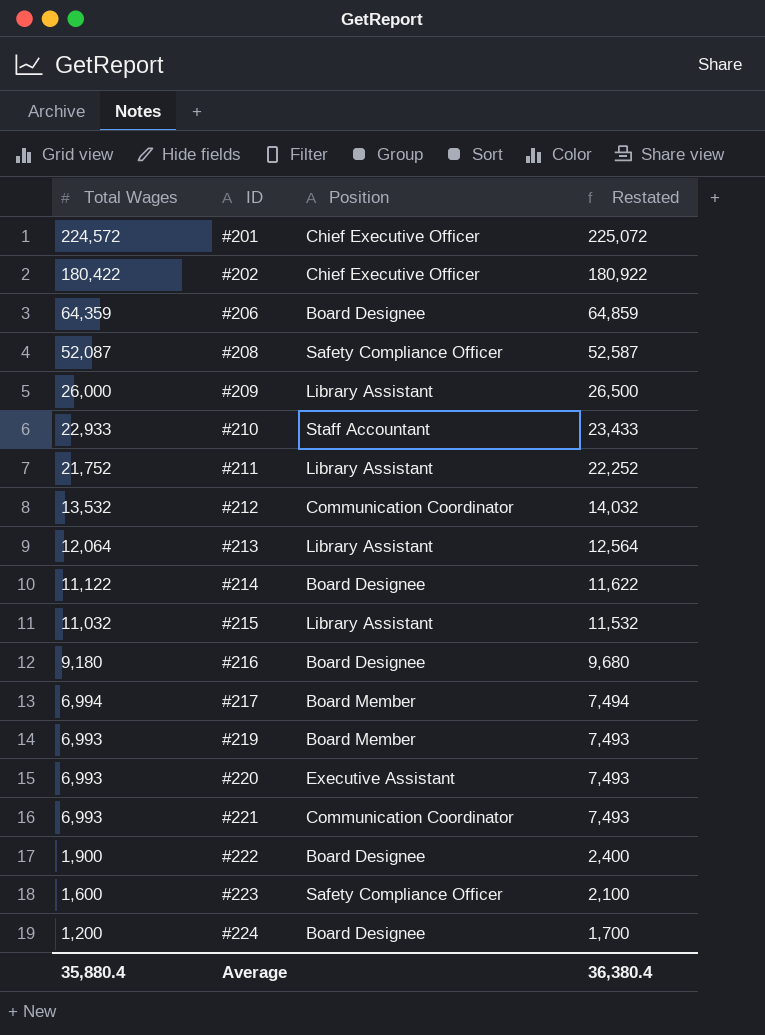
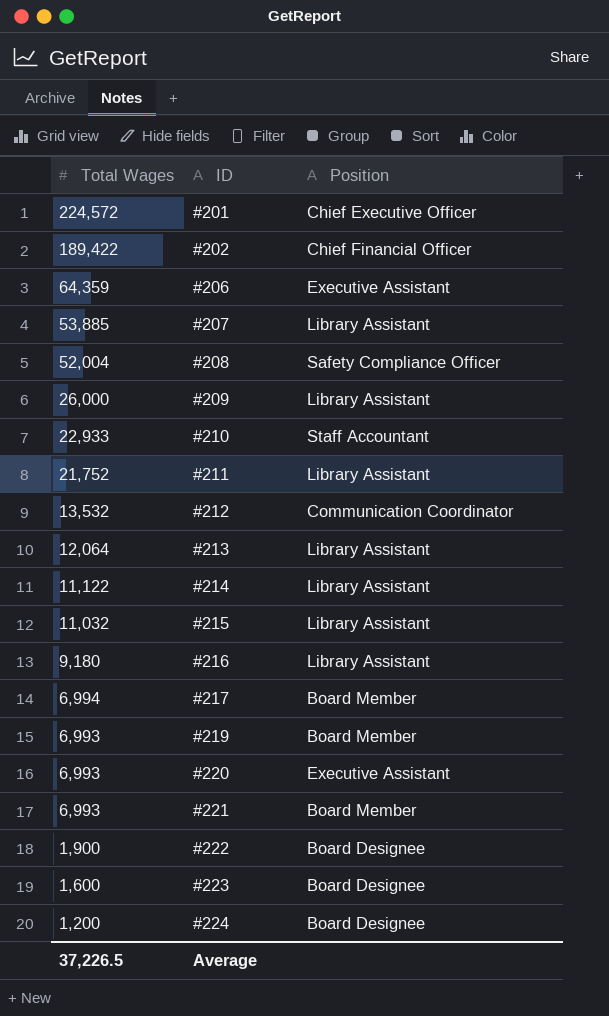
column Restated | formula: [Total Wages] + 500 -> none
#202 | Total Wages: 180,422 -> 189,422
#202 | Position: Chief Executive Officer -> Chief Financial Officer
#206 | Position: Board Designee -> Executive Assistant
row #207: none -> 53,885 | Library Assistant
#208 | Total Wages: 52,087 -> 52,004
#214 | Position: Board Designee -> Library Assistant
#216 | Position: Board Designee -> Library Assistant
#221 | Position: Communication Coordinator -> Board Member
#223 | Position: Safety Compliance Officer -> Board Designee
Average | Total Wages: 35,880.4 -> 37,226.5

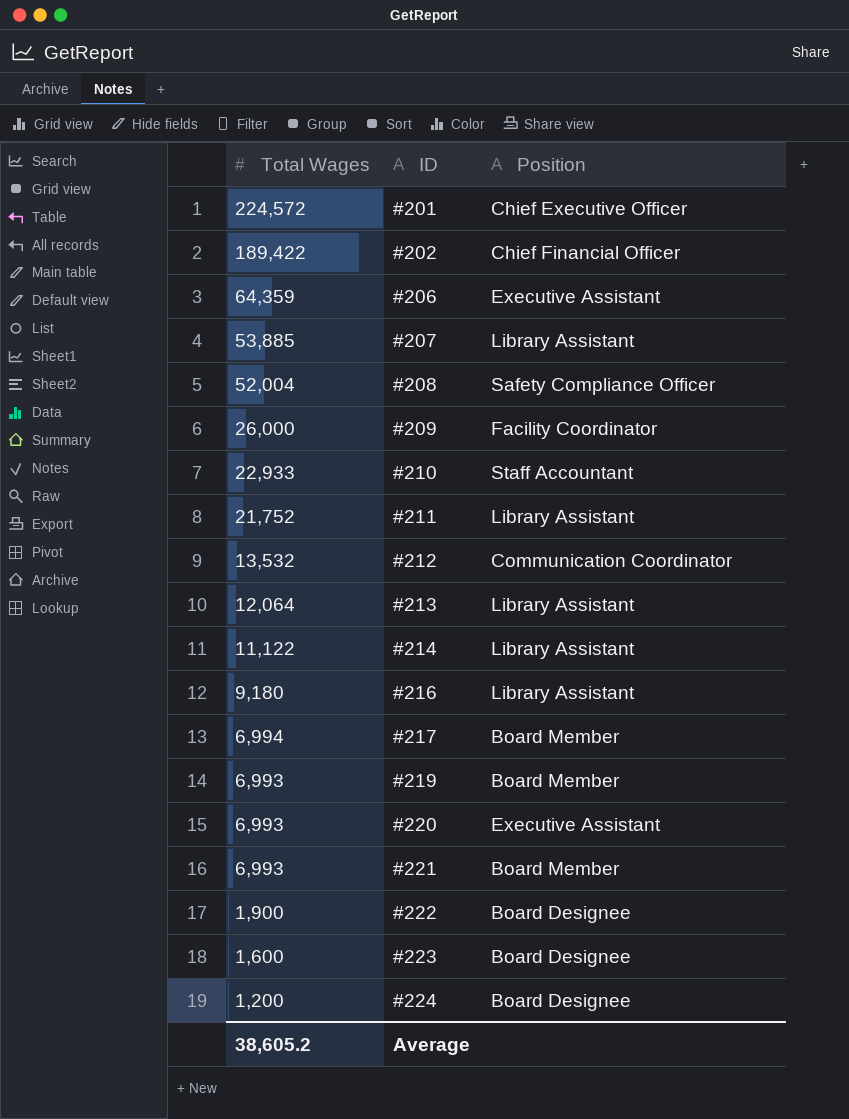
row #215: 11,032 | Library Assistant -> none
#209 | Position: Library Assistant -> Facility Coordinator
Average | Total Wages: 37,226.5 -> 38,605.2

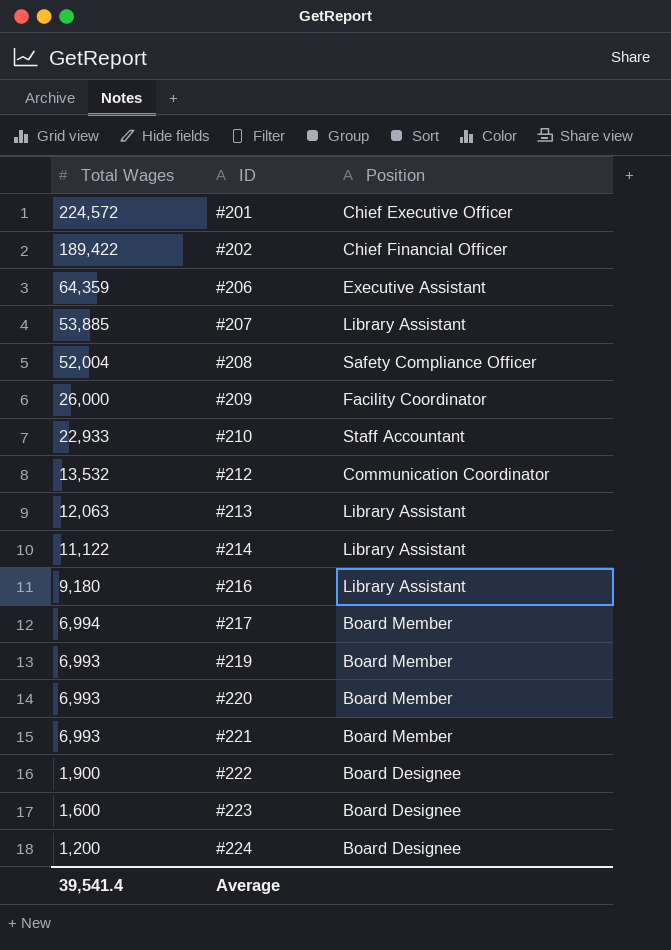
row #211: 21,752 | Library Assistant -> none
#213 | Total Wages: 12,064 -> 12,063
#220 | Position: Executive Assistant -> Board Member
Average | Total Wages: 38,605.2 -> 39,541.4

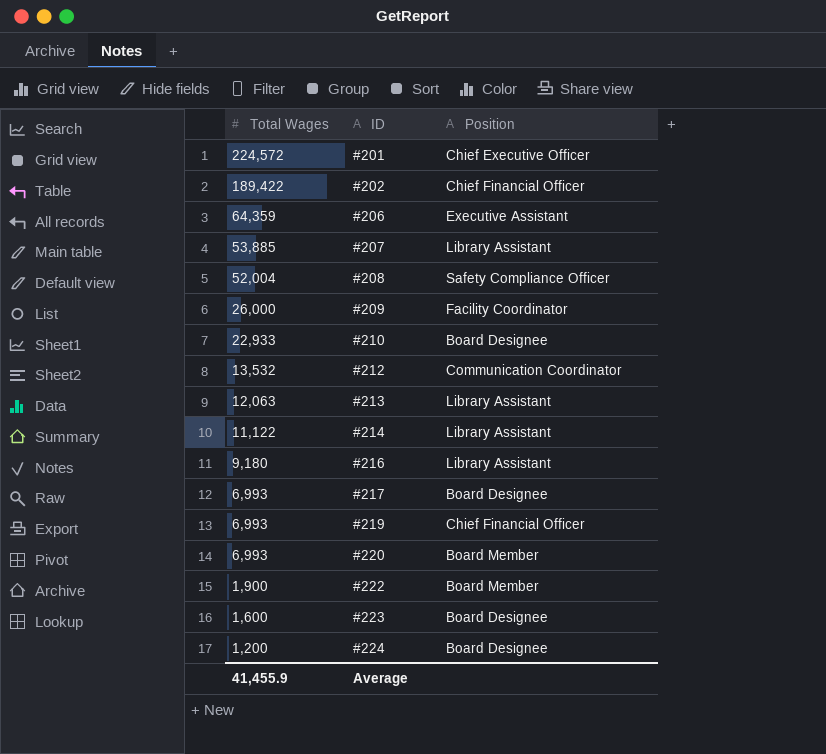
row #221: 6,993 | Board Member -> none
#210 | Position: Staff Accountant -> Board Designee
#217 | Total Wages: 6,994 -> 6,993
#217 | Position: Board Member -> Board Designee
#219 | Position: Board Member -> Chief Financial Officer
#222 | Position: Board Designee -> Board Member
Average | Total Wages: 39,541.4 -> 41,455.9

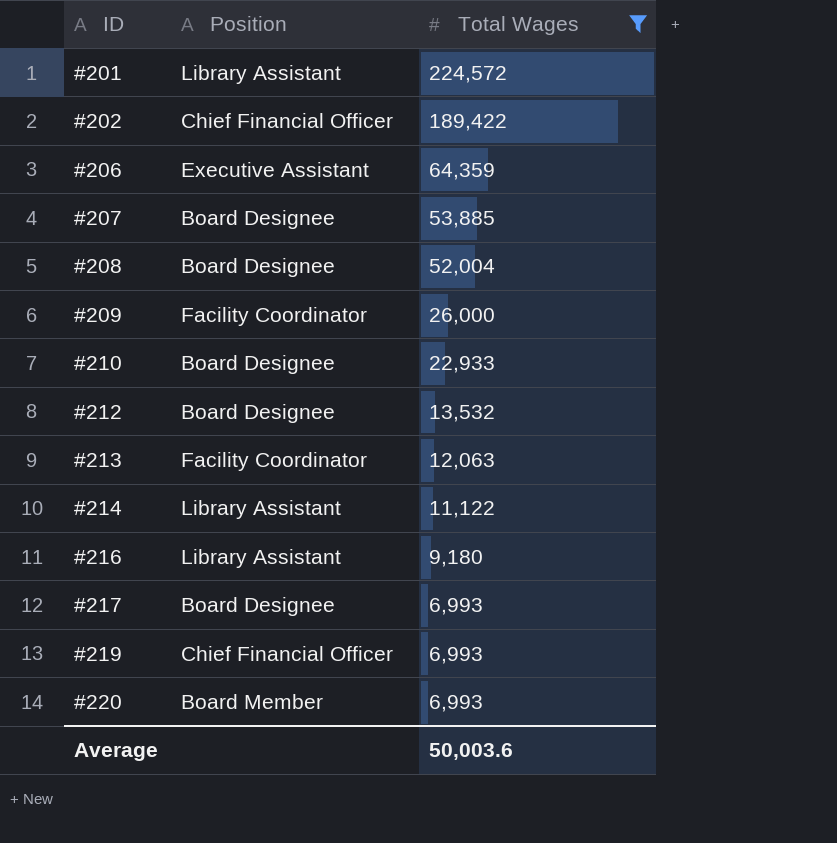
filter: none -> Total Wages >= 6,993
column Total Wages | position: 1 -> 3
#201 | Position: Chief Executive Officer -> Library Assistant
#207 | Position: Library Assistant -> Board Designee
#208 | Position: Safety Compliance Officer -> Board Designee
#212 | Position: Communication Coordinator -> Board Designee
#213 | Position: Library Assistant -> Facility Coordinator
Average | Total Wages: 41,455.9 -> 50,003.6

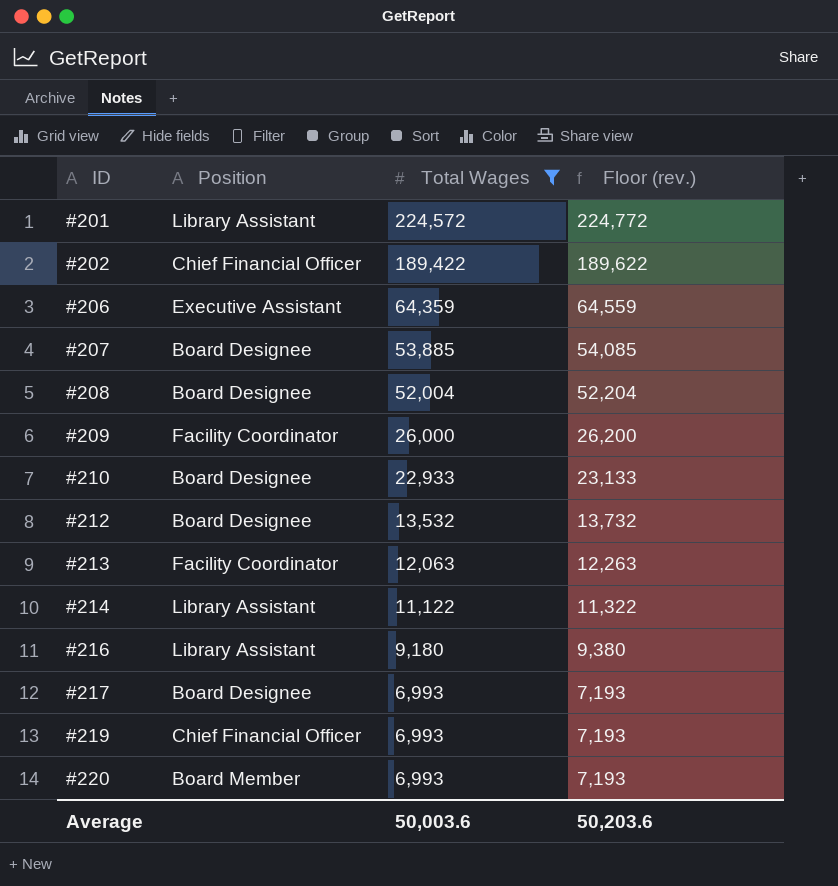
column Floor (rev.) | formula: none -> [Total Wages] + 200

